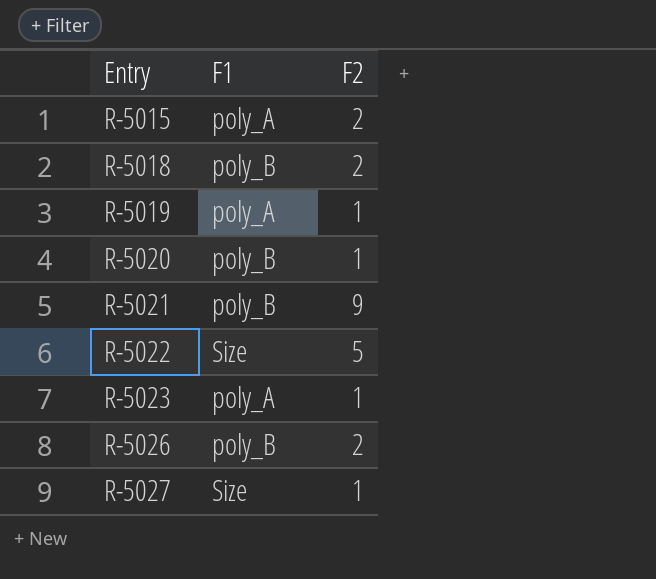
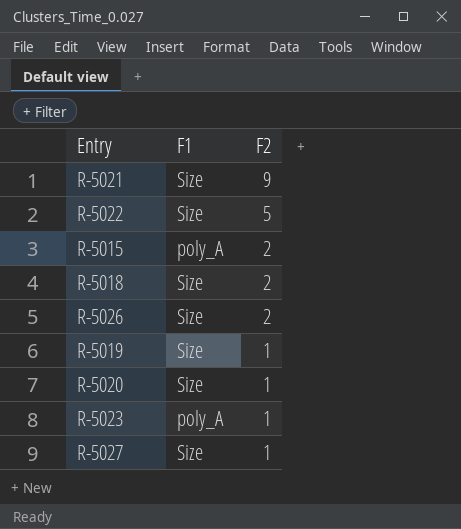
row order: Entry ascending -> F2 descending
R-5021 | F1: poly_B -> Size
R-5018 | F1: poly_B -> Size
R-5026 | F1: poly_B -> Size
R-5019 | F1: poly_A -> Size
R-5020 | F1: poly_B -> Size

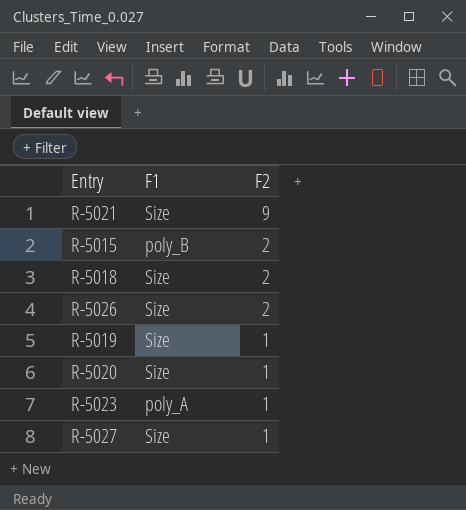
row R-5022: Size | 5 -> none
R-5015 | F1: poly_A -> poly_B

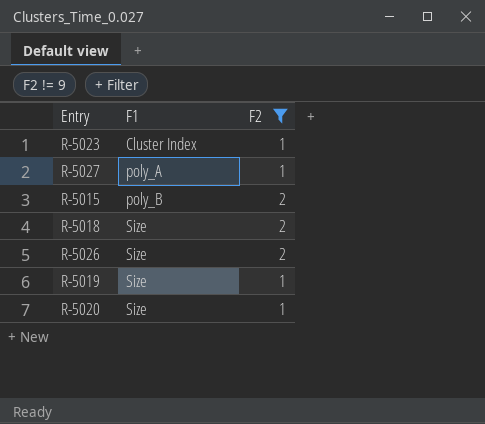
filter: none -> F2 != 9
row order: F2 descending -> F1 ascending
R-5023 | F1: poly_A -> Cluster Index
R-5027 | F1: Size -> poly_A

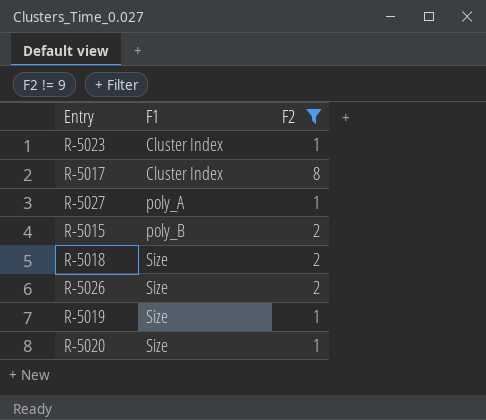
row R-5017: none -> Cluster Index | 8

